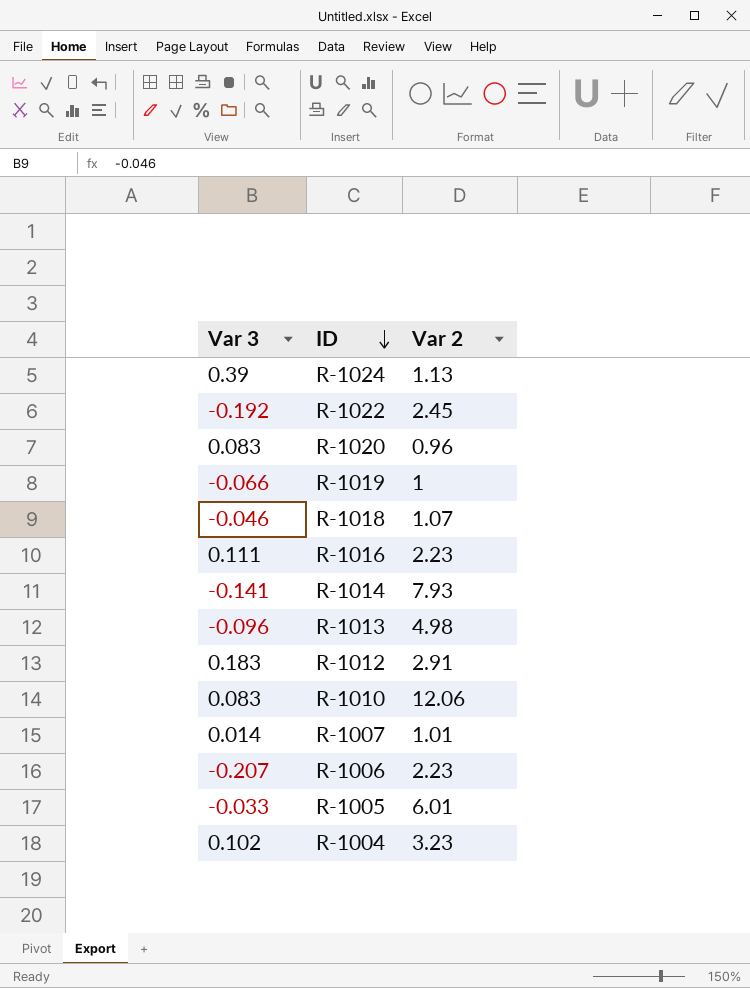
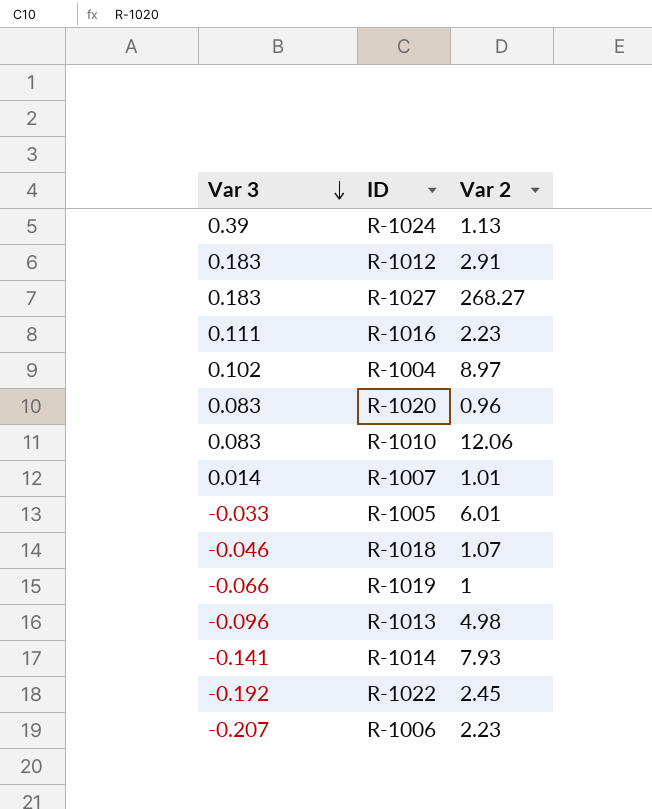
row order: ID descending -> Var 3 descending
row R-1027: none -> 0.183 | 268.27
R-1004 | Var 2: 3.23 -> 8.97

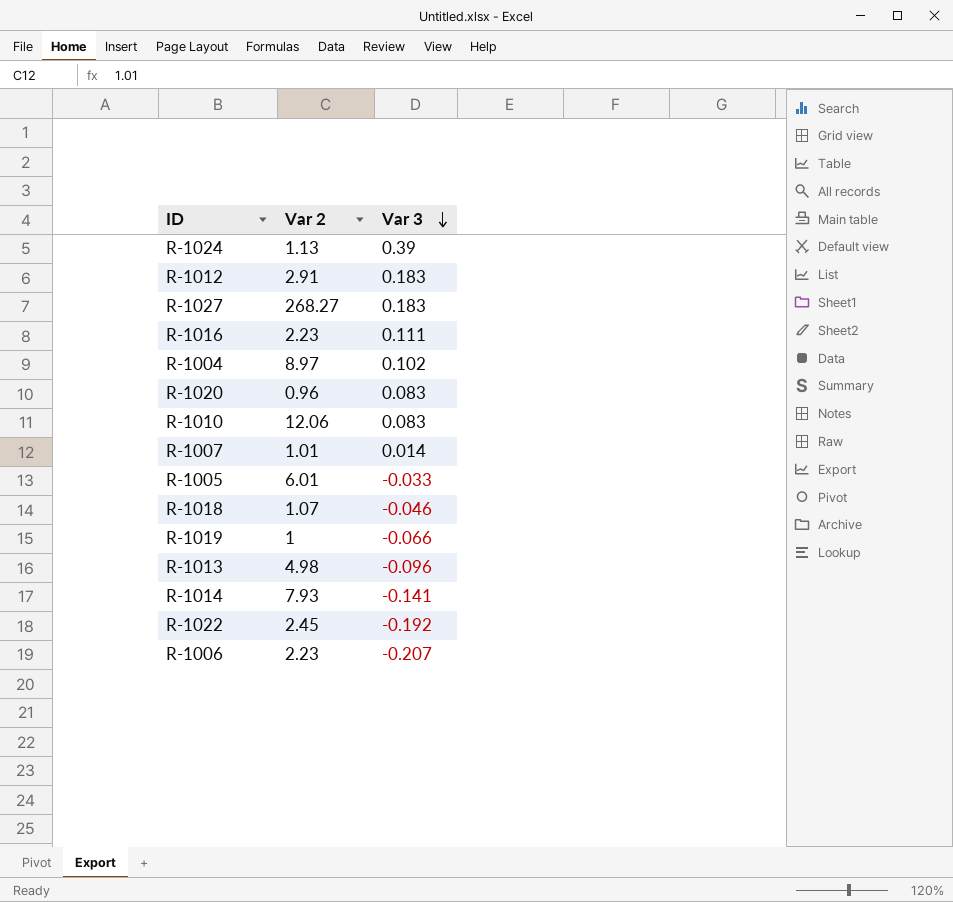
column Var 3 | position: 1 -> 3

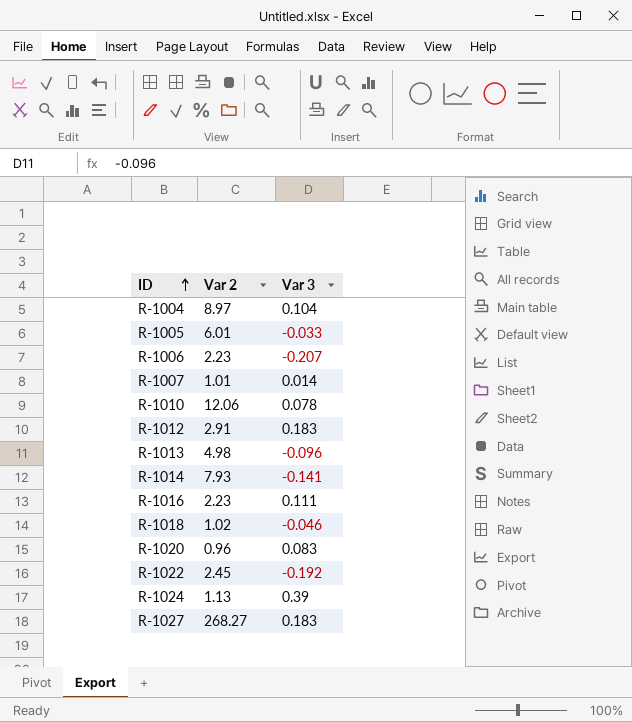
row order: Var 3 descending -> ID ascending
row R-1019: 1 | -0.066 -> none
R-1004 | Var 3: 0.102 -> 0.104
R-1010 | Var 3: 0.083 -> 0.078
R-1018 | Var 2: 1.07 -> 1.02

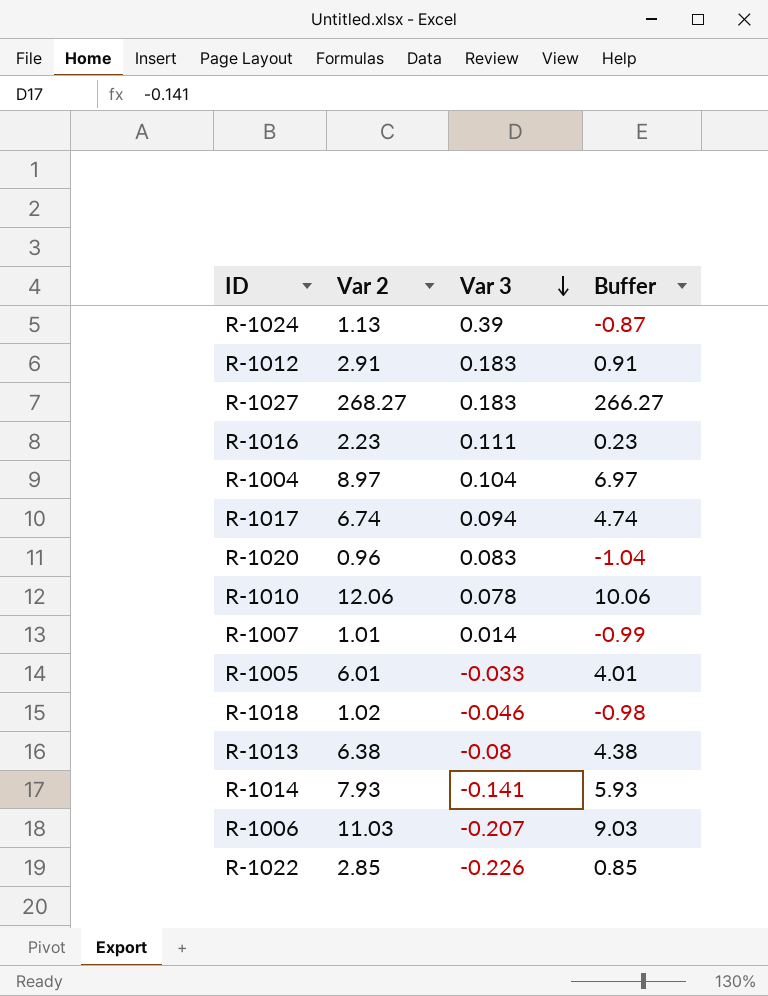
row order: ID ascending -> Var 3 descending
column Buffer | formula: none -> [Var 2] - 2
row R-1017: none -> 6.74 | 0.094 | 4.74
R-1013 | Var 2: 4.98 -> 6.38
R-1013 | Var 3: -0.096 -> -0.08
R-1006 | Var 2: 2.23 -> 11.03
R-1022 | Var 2: 2.45 -> 2.85
R-1022 | Var 3: -0.192 -> -0.226

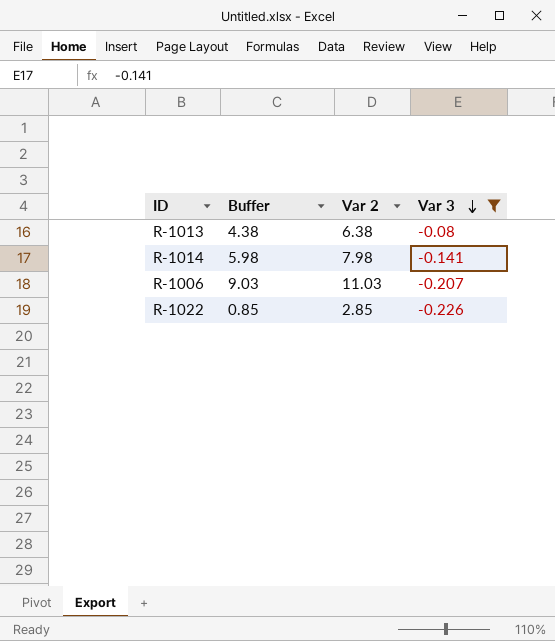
filter: none -> Var 3 <= -0.08
column Buffer | position: 4 -> 2
R-1014 | Buffer: 5.93 -> 5.98
R-1014 | Var 2: 7.93 -> 7.98

